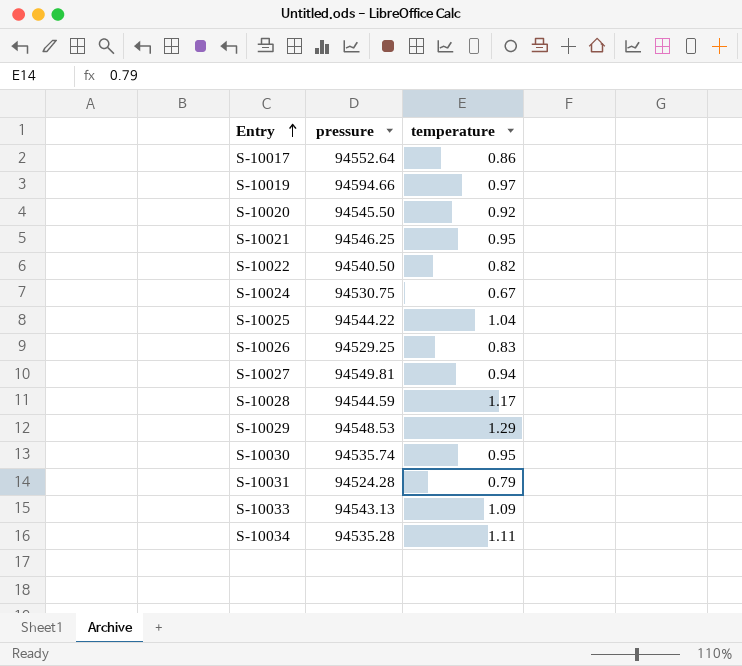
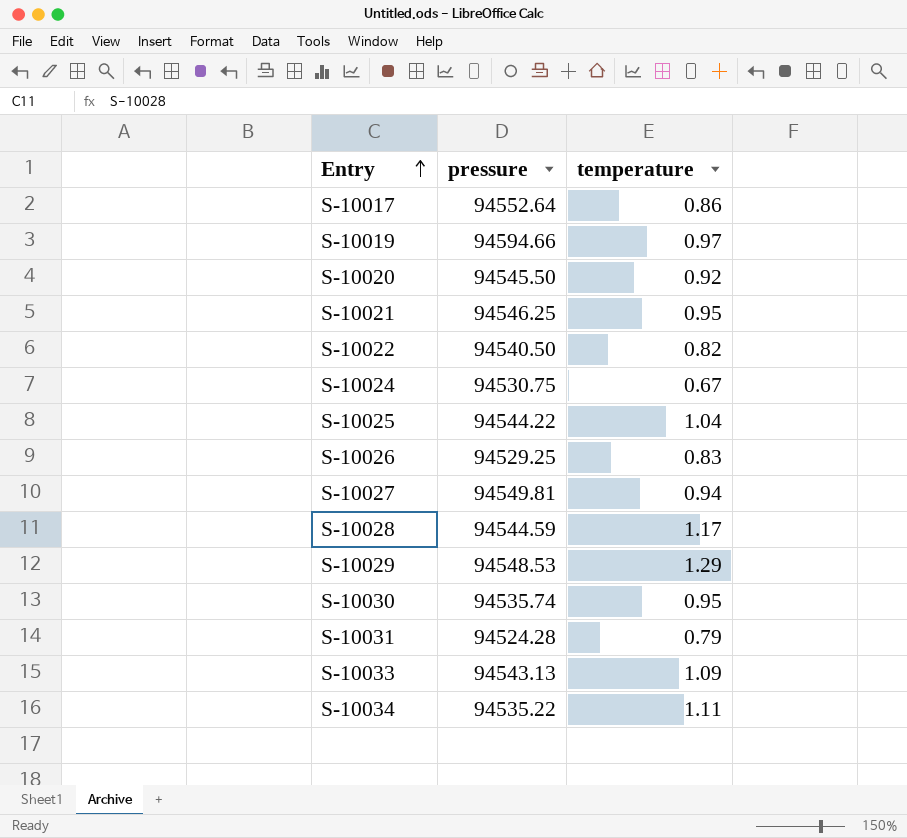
S-10034 | pressure: 94535.28 -> 94535.22

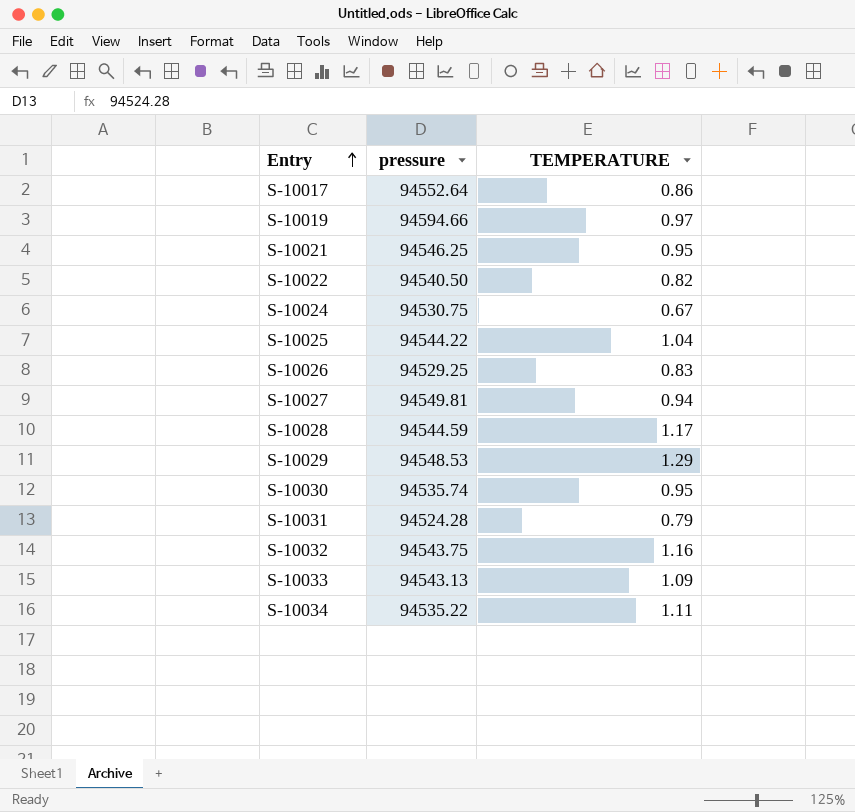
column name: temperature -> TEMPERATURE
row S-10020: 94545.50 | 0.92 -> none
row S-10032: none -> 94543.75 | 1.16

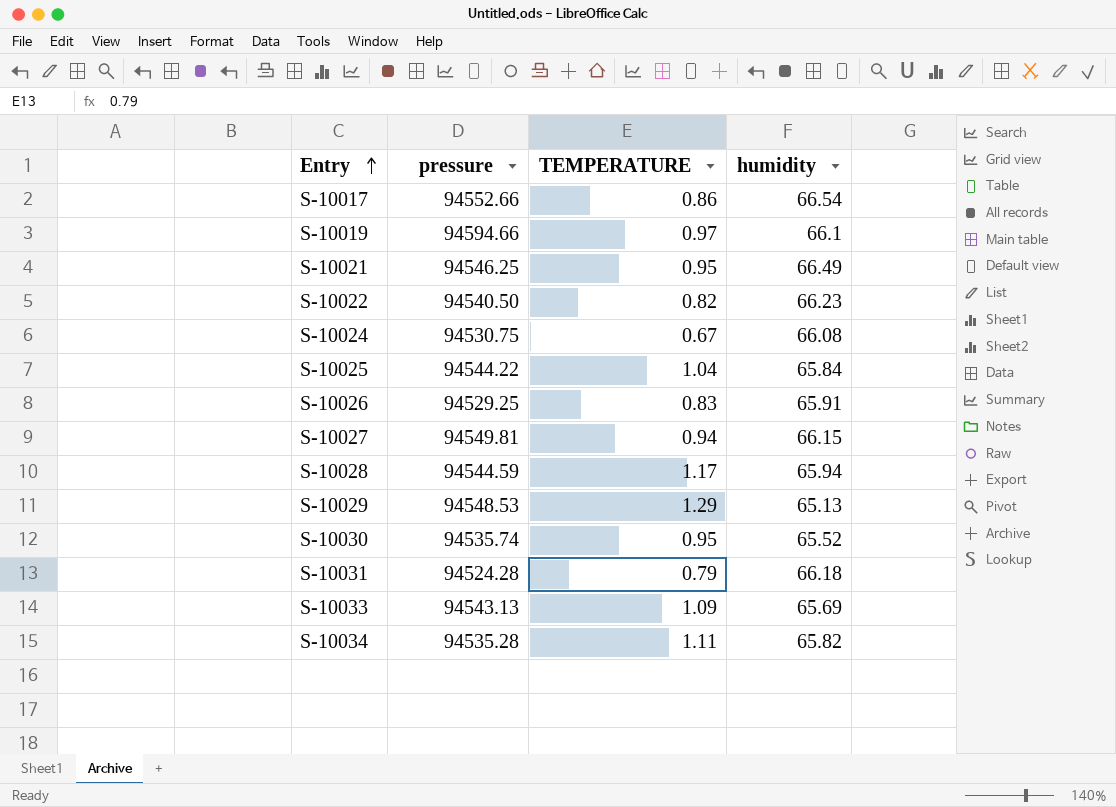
column humidity | position: none -> 4
row S-10032: 94543.75 | 1.16 -> none
S-10017 | pressure: 94552.64 -> 94552.66
S-10034 | pressure: 94535.22 -> 94535.28

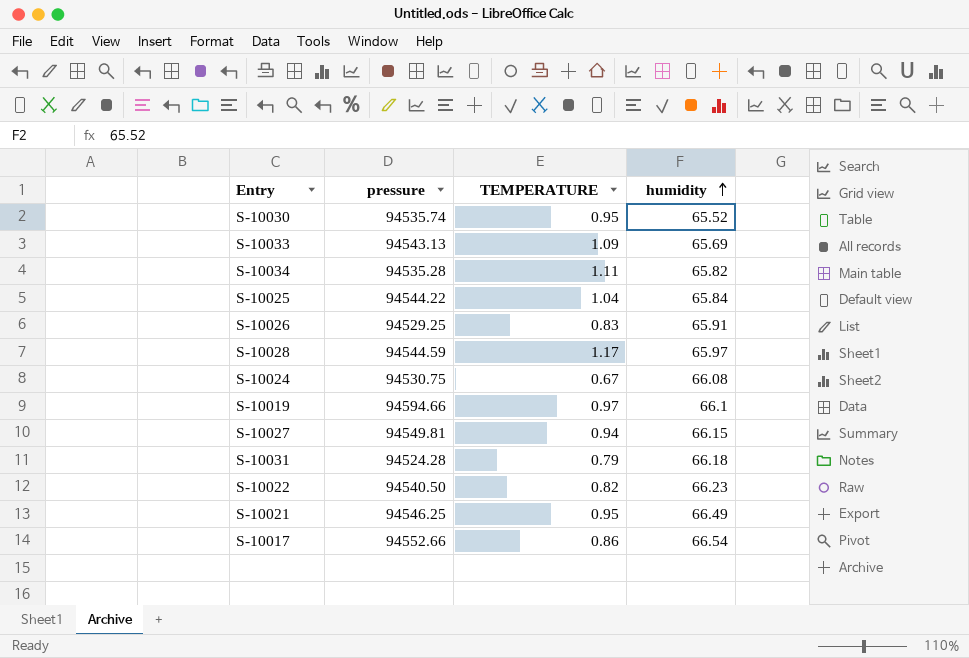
row order: Entry ascending -> humidity ascending
row S-10029: 94548.53 | 1.29 | 65.13 -> none
S-10028 | humidity: 65.94 -> 65.97

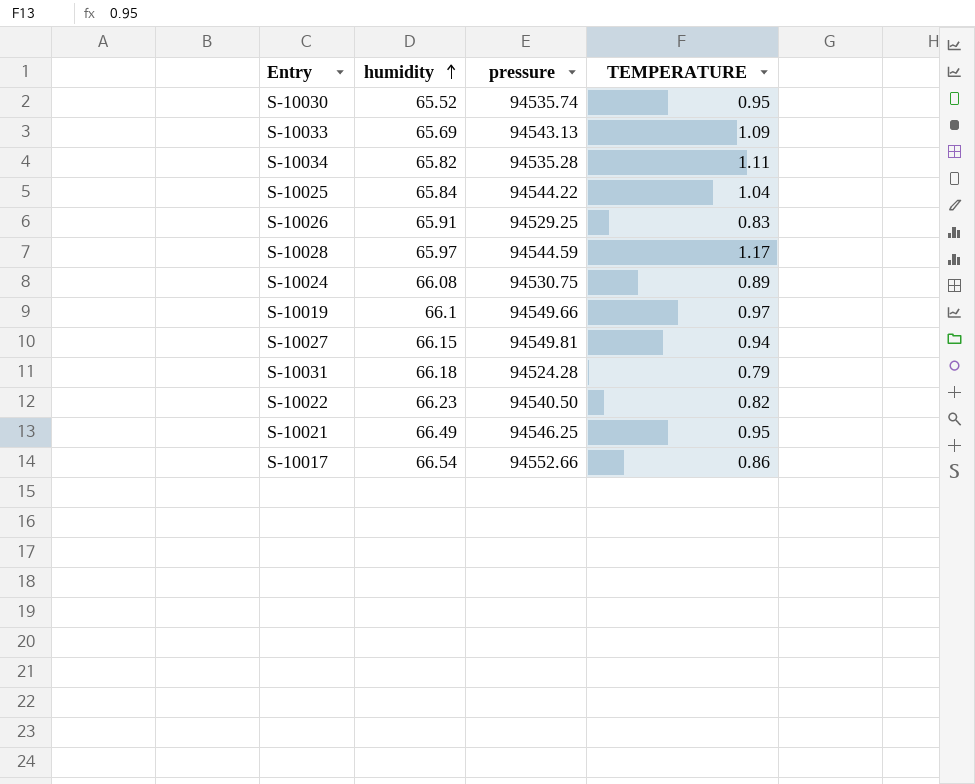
column humidity | position: 4 -> 2
S-10024 | TEMPERATURE: 0.67 -> 0.89
S-10019 | pressure: 94594.66 -> 94549.66

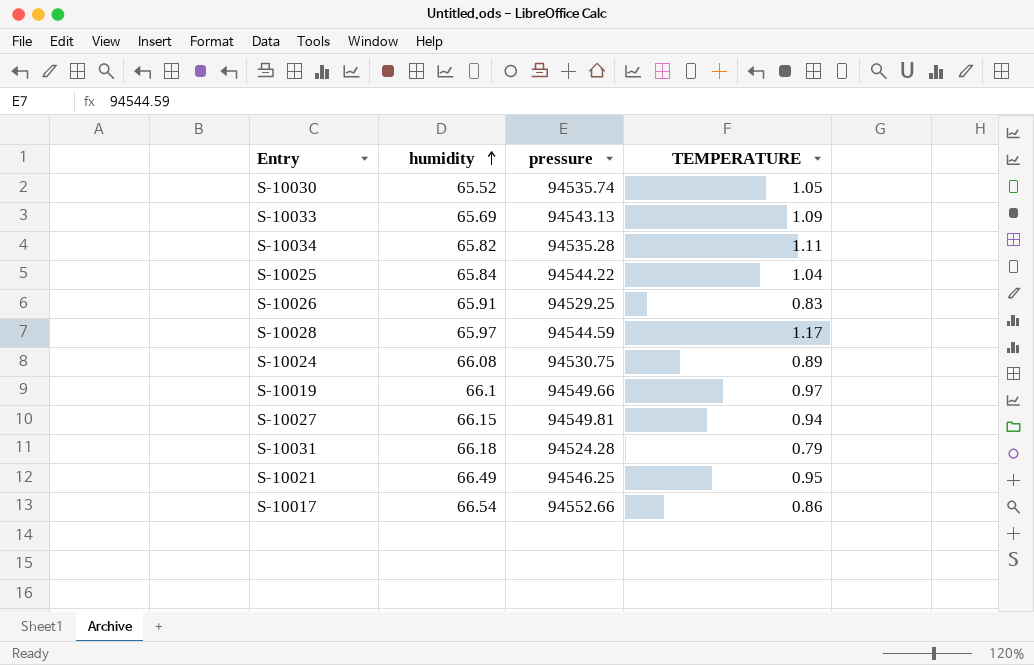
row S-10022: 66.23 | 94540.50 | 0.82 -> none
S-10030 | TEMPERATURE: 0.95 -> 1.05

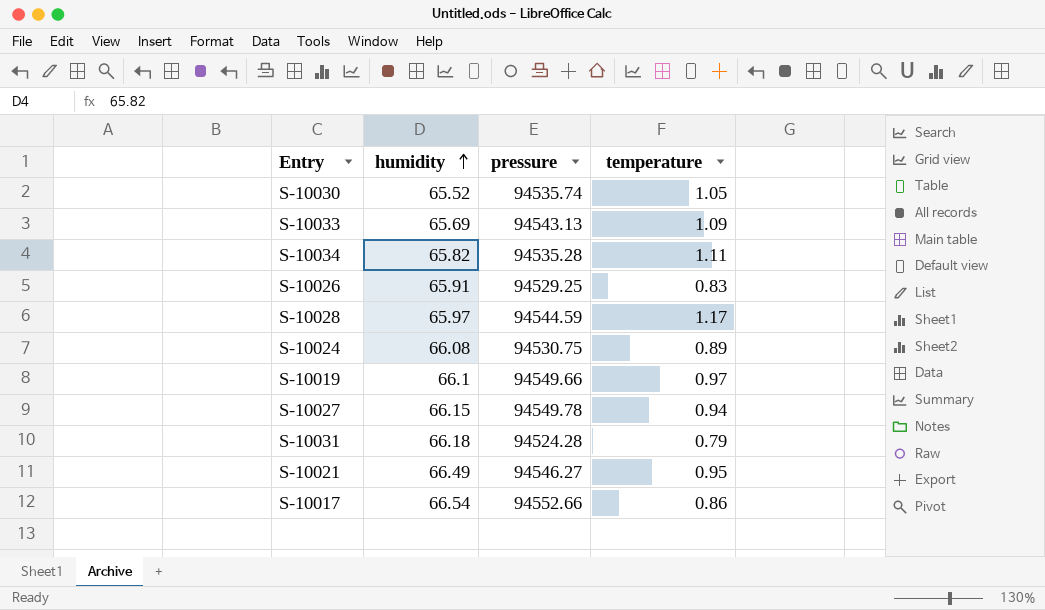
column name: TEMPERATURE -> temperature
row S-10025: 65.84 | 94544.22 | 1.04 -> none
S-10027 | pressure: 94549.81 -> 94549.78
S-10021 | pressure: 94546.25 -> 94546.27

